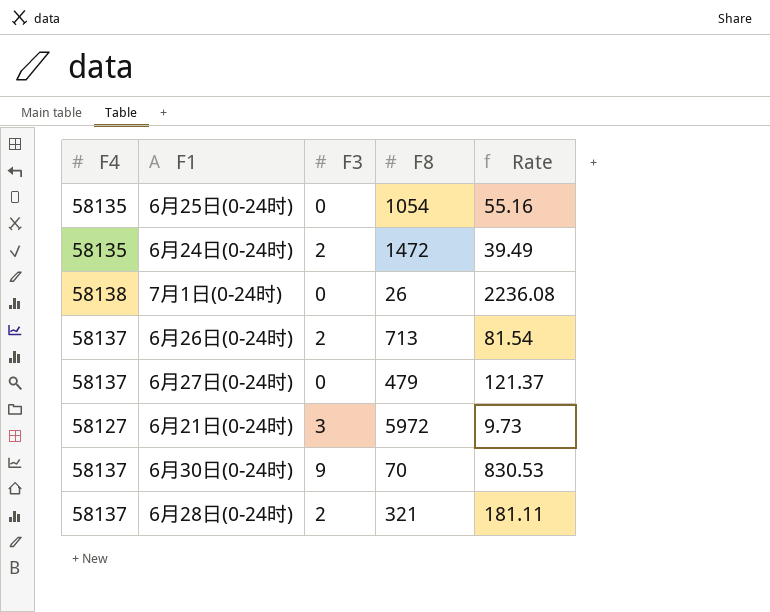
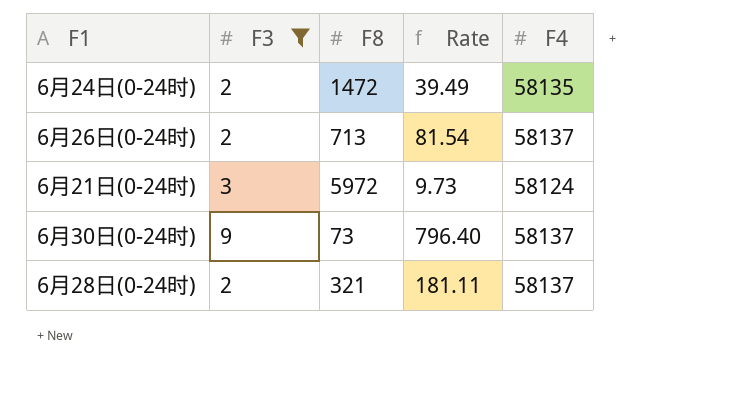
filter: none -> F3 != 0
column F4 | position: 1 -> 5
6月21日(0-24时) | F4: 58127 -> 58124
6月30日(0-24时) | F8: 70 -> 73
6月30日(0-24时) | Rate: 830.53 -> 796.40

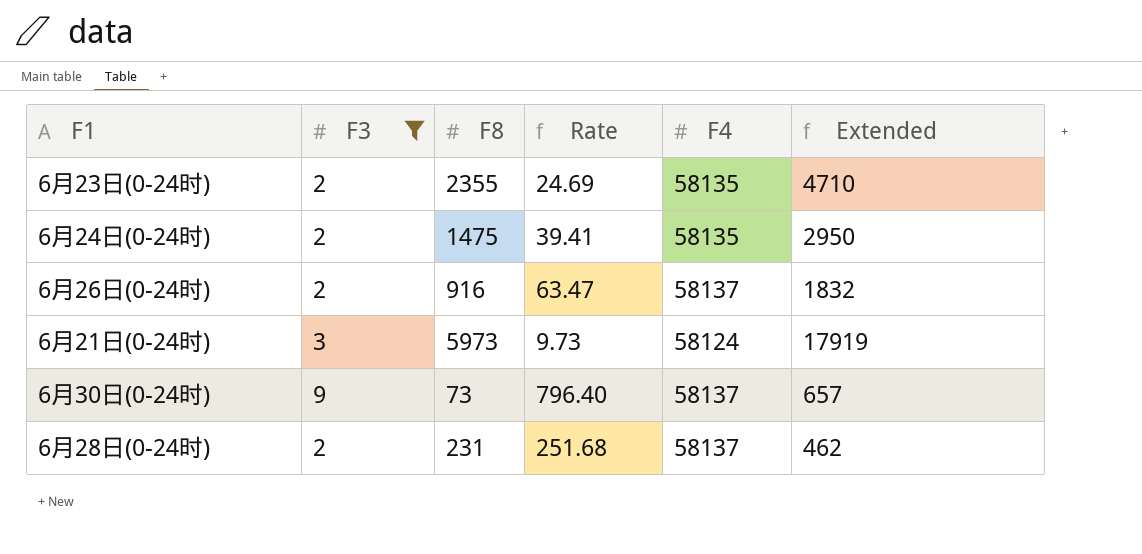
column Extended | formula: none -> [F3] * [F8]
row 6月23日(0-24时): none -> 2 | 2355 | 24.69 | 58135 | 4710
6月24日(0-24时) | F8: 1472 -> 1475
6月24日(0-24时) | Rate: 39.49 -> 39.41
6月26日(0-24时) | F8: 713 -> 916
6月26日(0-24时) | Rate: 81.54 -> 63.47
6月21日(0-24时) | F8: 5972 -> 5973
6月28日(0-24时) | F8: 321 -> 231
6月28日(0-24时) | Rate: 181.11 -> 251.68

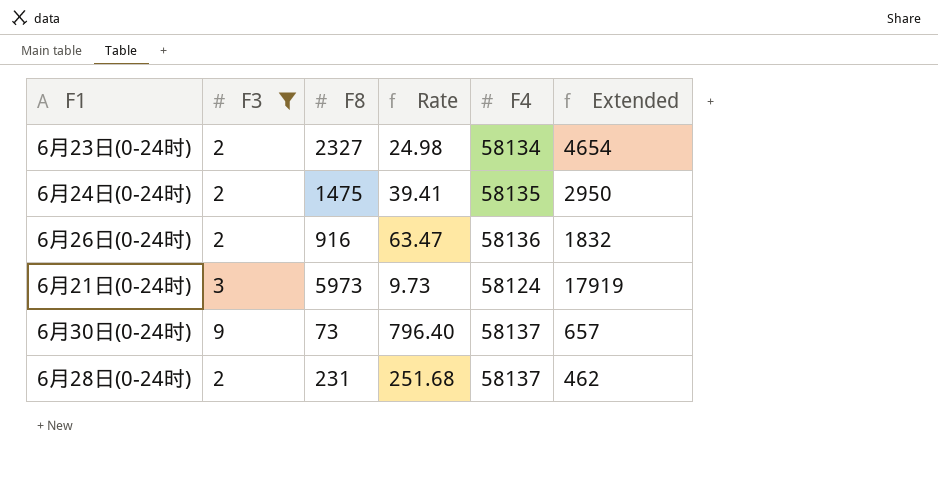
6月23日(0-24时) | F8: 2355 -> 2327
6月23日(0-24时) | Rate: 24.69 -> 24.98
6月23日(0-24时) | F4: 58135 -> 58134
6月23日(0-24时) | Extended: 4710 -> 4654
6月26日(0-24时) | F4: 58137 -> 58136

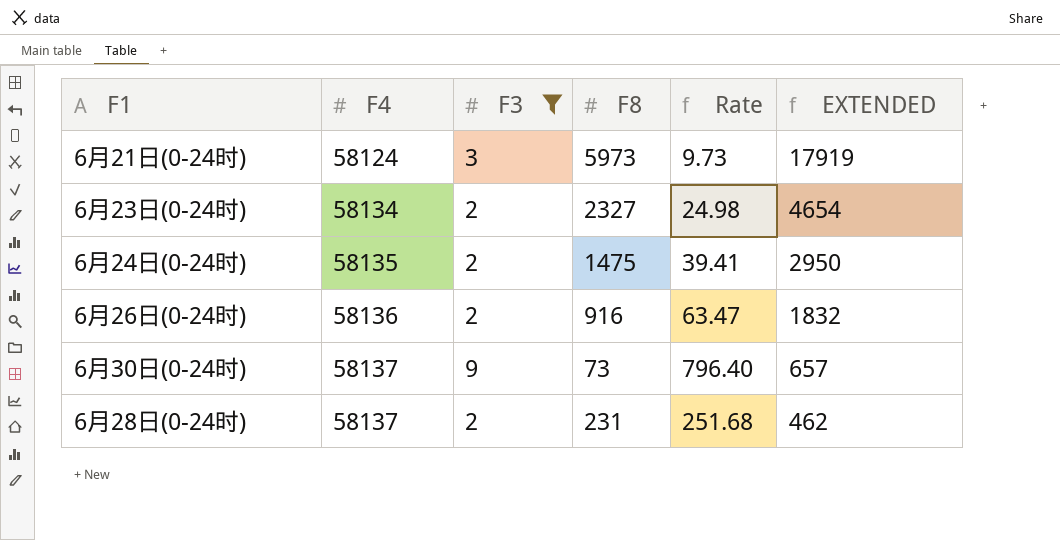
row order: none -> F4 ascending
column F4 | position: 5 -> 2
column name: Extended -> EXTENDED

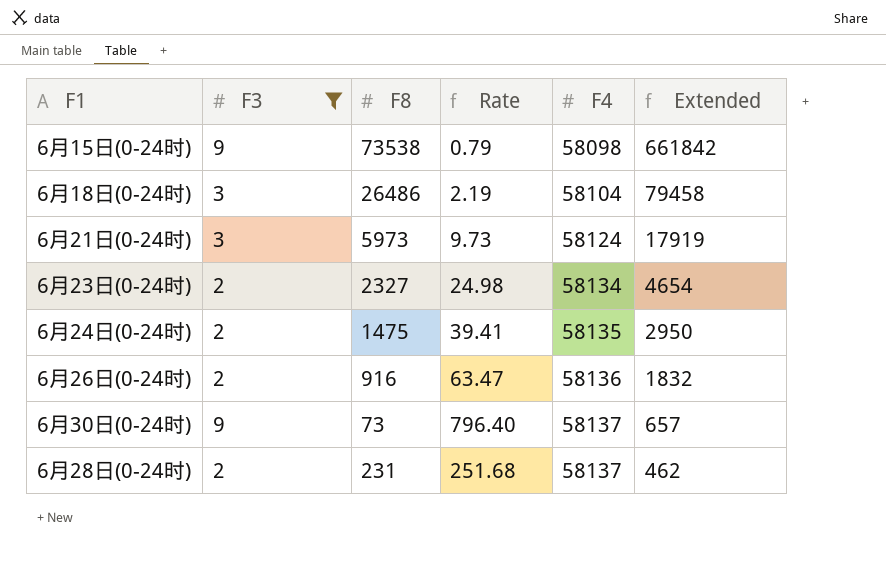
column F4 | position: 2 -> 5
column name: EXTENDED -> Extended
row 6月15日(0-24时): none -> 9 | 73538 | 0.79 | 58098 | 661842
row 6月18日(0-24时): none -> 3 | 26486 | 2.19 | 58104 | 79458

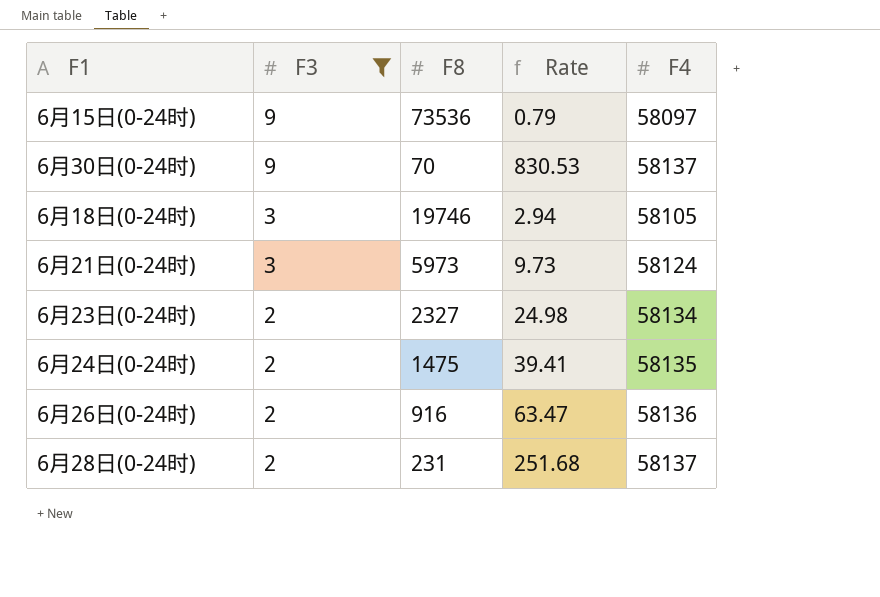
row order: F4 ascending -> F3 descending
column Extended | formula: [F3] * [F8] -> none
6月15日(0-24时) | F8: 73538 -> 73536
6月15日(0-24时) | F4: 58098 -> 58097
6月30日(0-24时) | F8: 73 -> 70
6月30日(0-24时) | Rate: 796.40 -> 830.53
6月18日(0-24时) | F8: 26486 -> 19746
6月18日(0-24时) | Rate: 2.19 -> 2.94
6月18日(0-24时) | F4: 58104 -> 58105

